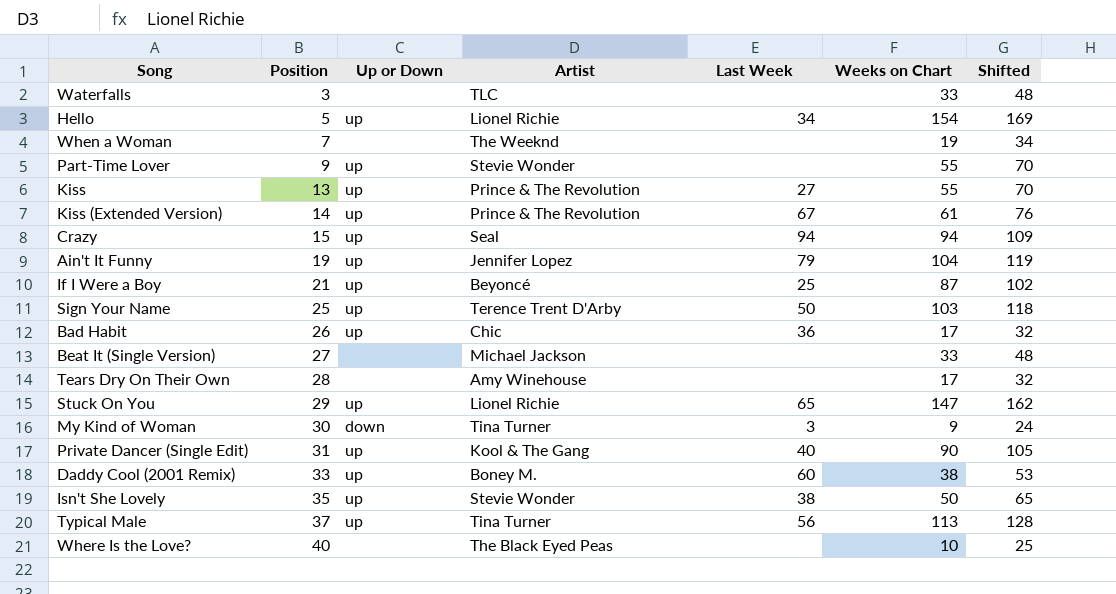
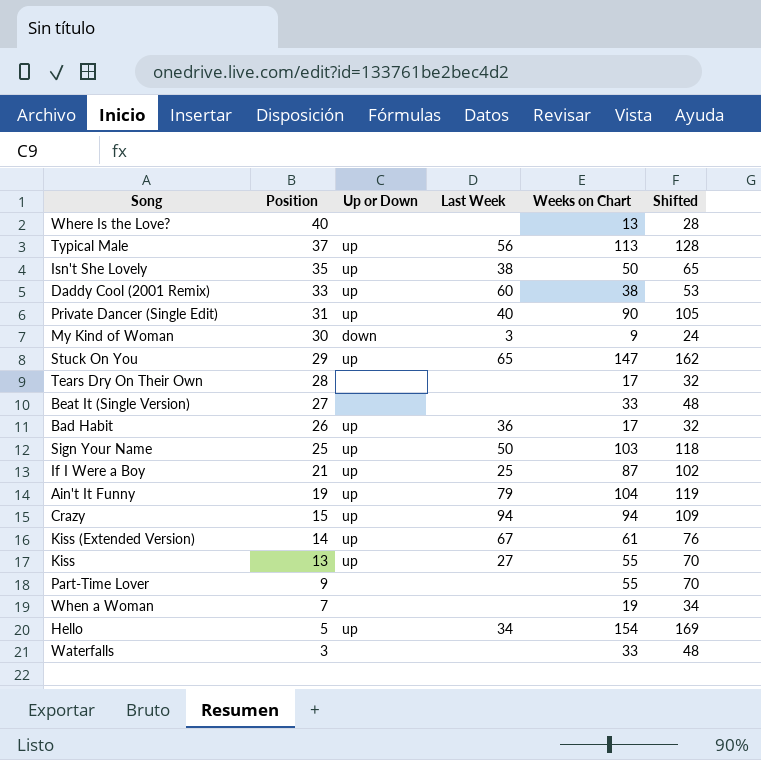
row order: Position ascending -> Position descending
column Artist | position: 4 -> none
Where Is the Love? | Weeks on Chart: 10 -> 13
Where Is the Love? | Shifted: 25 -> 28
Part-Time Lover | Up or Down: up -> none

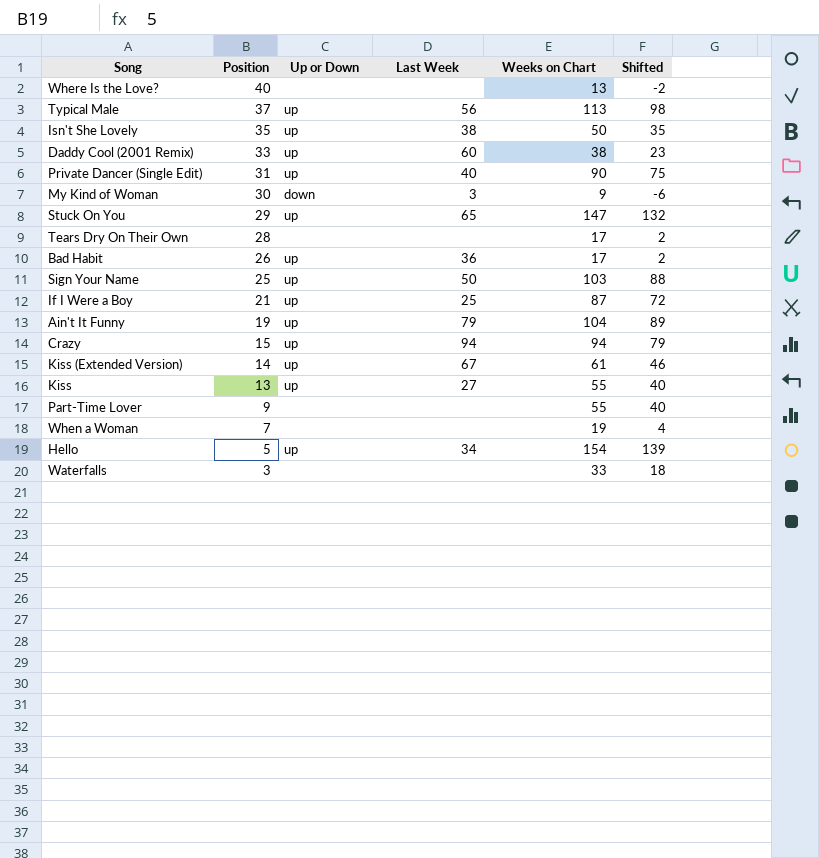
column Shifted | formula: [Weeks on Chart] + 15 -> [Weeks on Chart] - 15
row Beat It (Single Version): 27 | none | none | 33 | 48 -> none

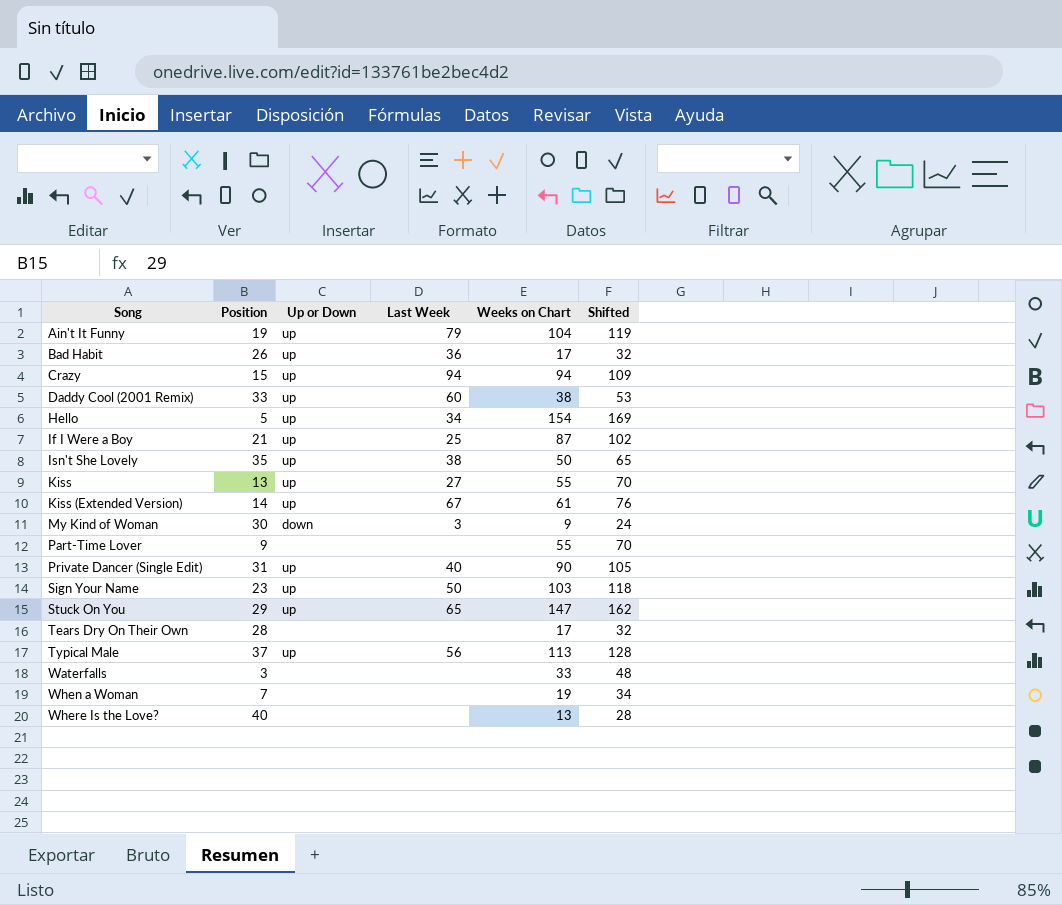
row order: Position descending -> Song ascending
column Shifted | formula: [Weeks on Chart] - 15 -> [Weeks on Chart] + 15
Sign Your Name | Position: 25 -> 23

